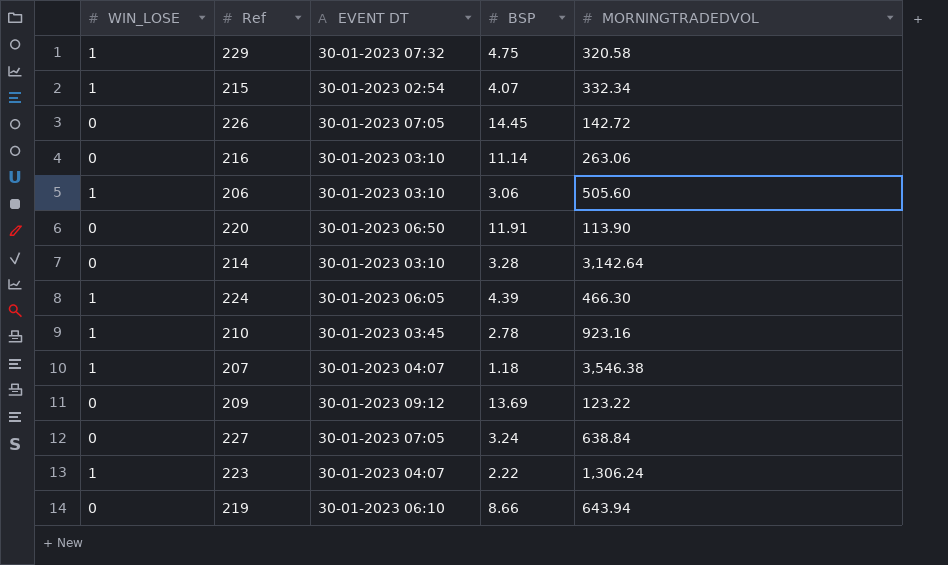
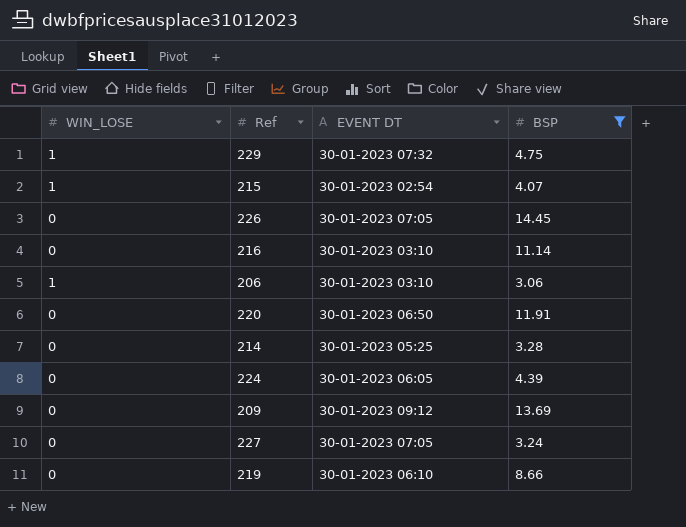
filter: none -> BSP >= 3.06
column MORNINGTRADEDVOL | position: 5 -> none
214 | EVENT DT: 30-01-2023 03:10 -> 30-01-2023 05:25
224 | WIN_LOSE: 1 -> 0

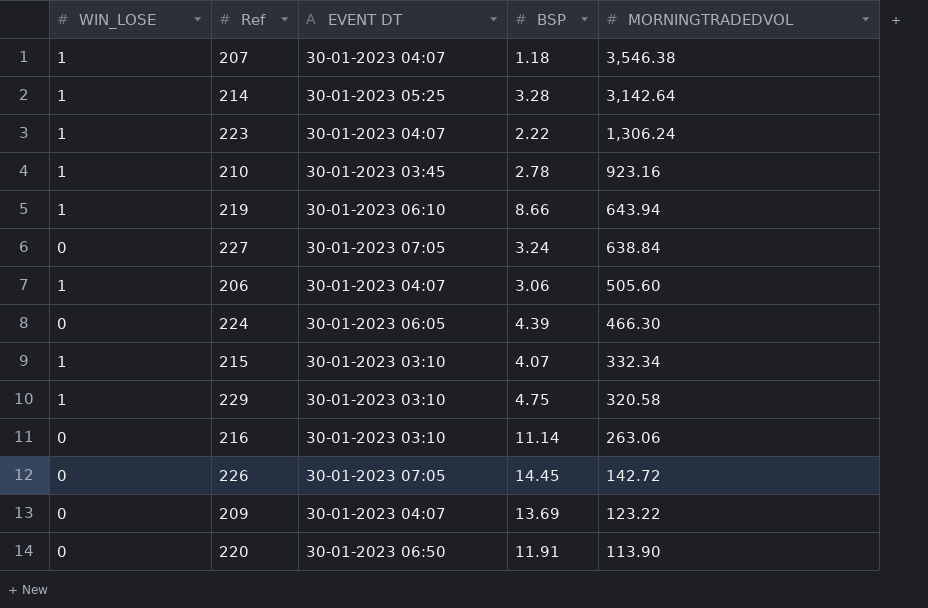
filter: BSP >= 3.06 -> none
row order: none -> MORNINGTRADEDVOL descending
column MORNINGTRADEDVOL | position: none -> 5
214 | WIN_LOSE: 0 -> 1
219 | WIN_LOSE: 0 -> 1
206 | EVENT DT: 30-01-2023 03:10 -> 30-01-2023 04:07
215 | EVENT DT: 30-01-2023 02:54 -> 30-01-2023 03:10
229 | EVENT DT: 30-01-2023 07:32 -> 30-01-2023 03:10
209 | EVENT DT: 30-01-2023 09:12 -> 30-01-2023 04:07

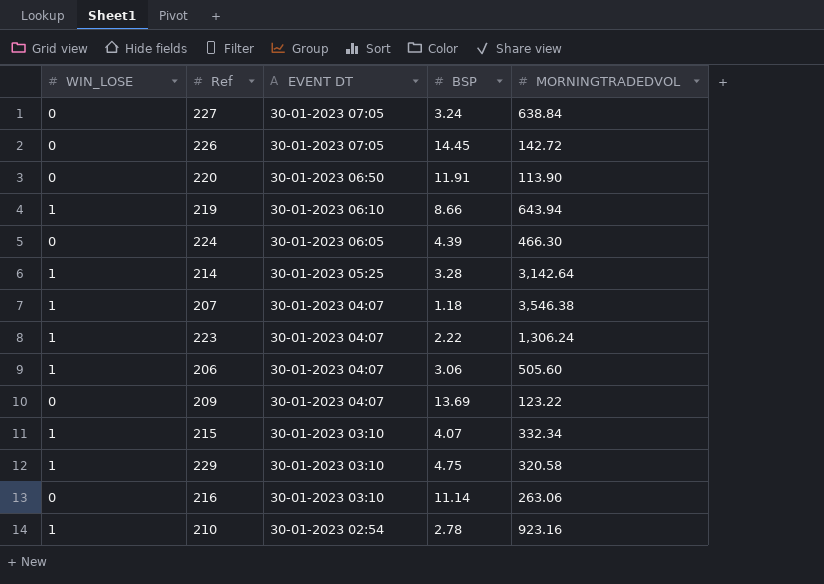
row order: MORNINGTRADEDVOL descending -> EVENT DT descending
210 | EVENT DT: 30-01-2023 03:45 -> 30-01-2023 02:54

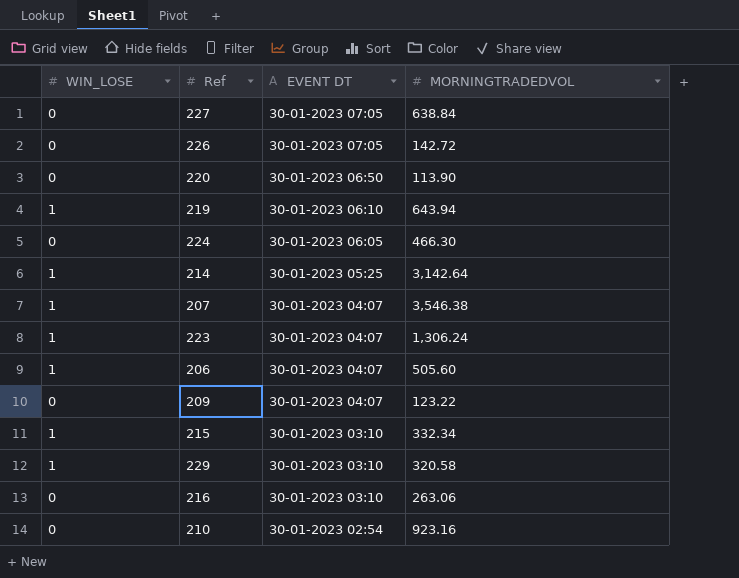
column BSP | position: 4 -> none
210 | WIN_LOSE: 1 -> 0

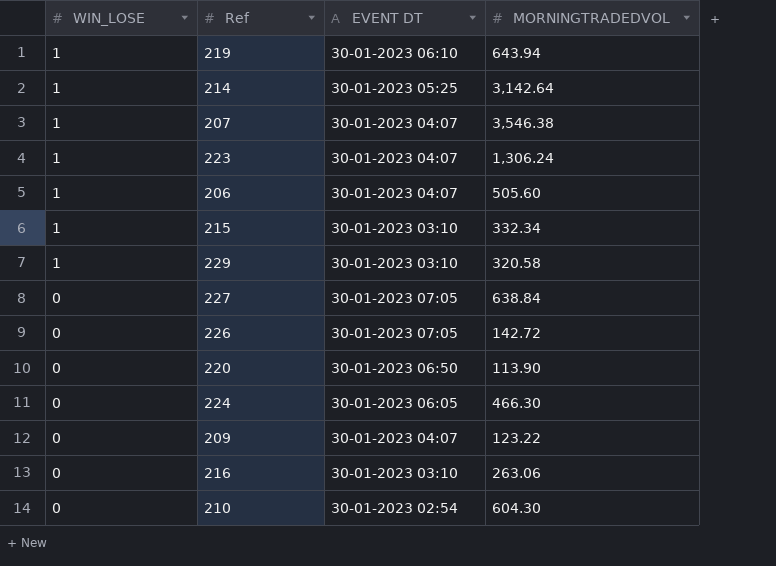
row order: EVENT DT descending -> WIN_LOSE descending
210 | MORNINGTRADEDVOL: 923.16 -> 604.30

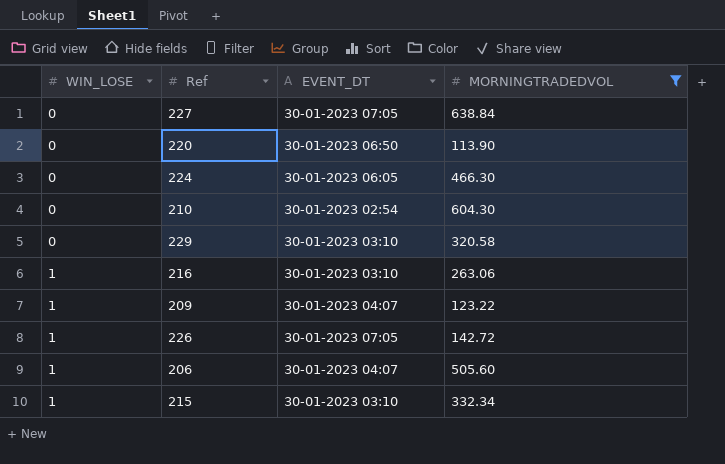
filter: none -> MORNINGTRADEDVOL <= 638.84
row order: WIN_LOSE descending -> WIN_LOSE ascending
column name: EVENT DT -> EVENT_DT
229 | WIN_LOSE: 1 -> 0
216 | WIN_LOSE: 0 -> 1
209 | WIN_LOSE: 0 -> 1
226 | WIN_LOSE: 0 -> 1

